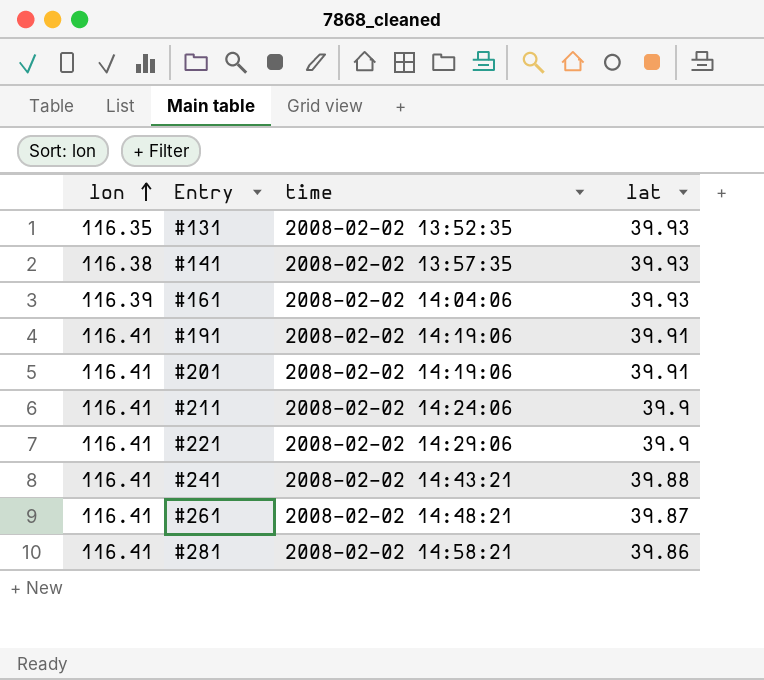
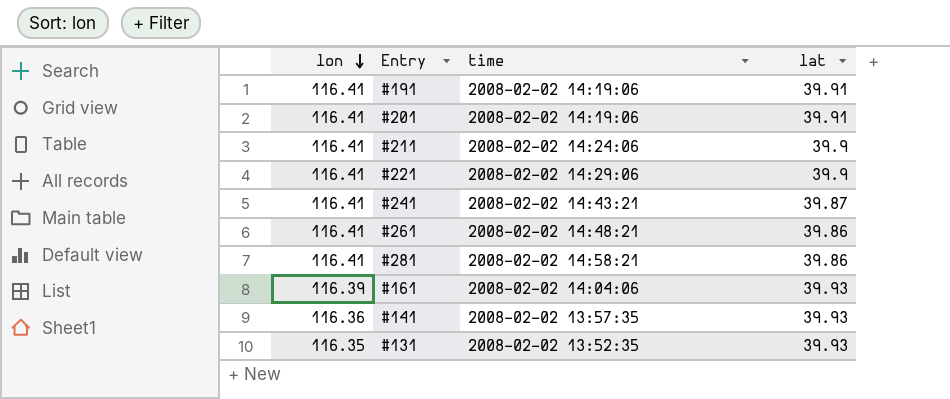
row order: lon ascending -> lon descending
#241 | lat: 39.88 -> 39.87
#261 | lat: 39.87 -> 39.86
#141 | lon: 116.38 -> 116.36

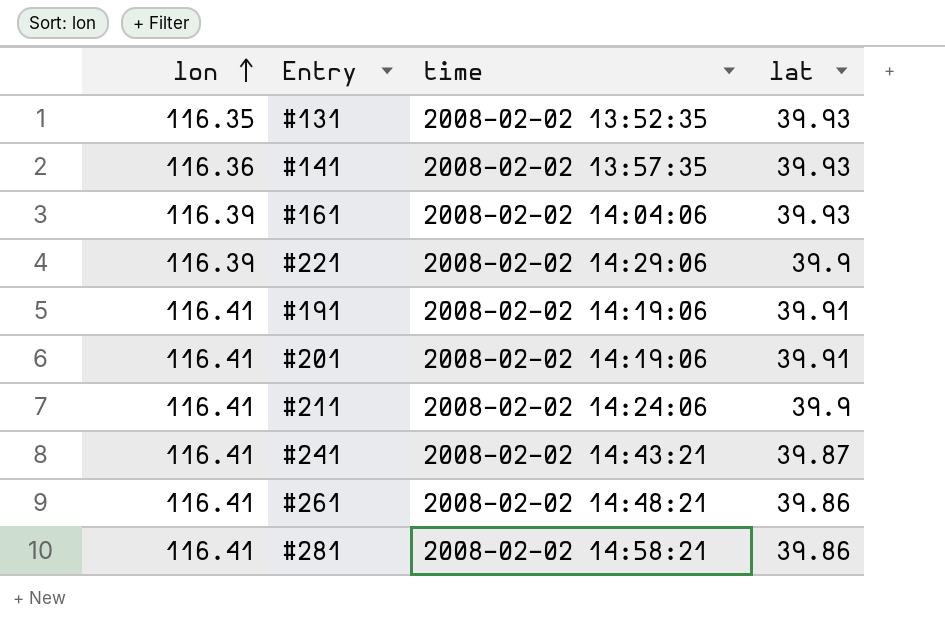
row order: lon descending -> lon ascending
#221 | lon: 116.41 -> 116.39

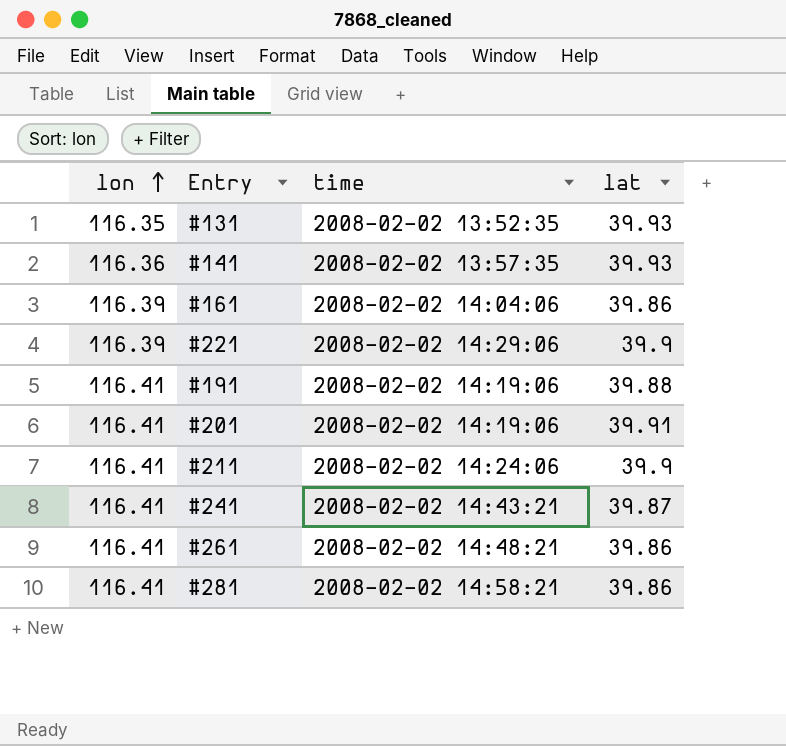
#161 | lat: 39.93 -> 39.86
#191 | lat: 39.91 -> 39.88

